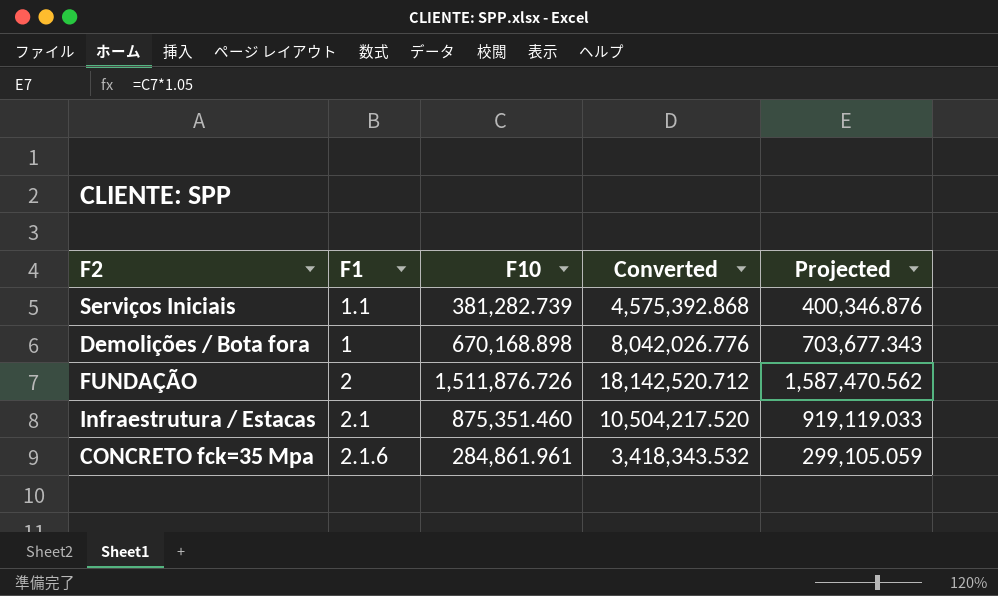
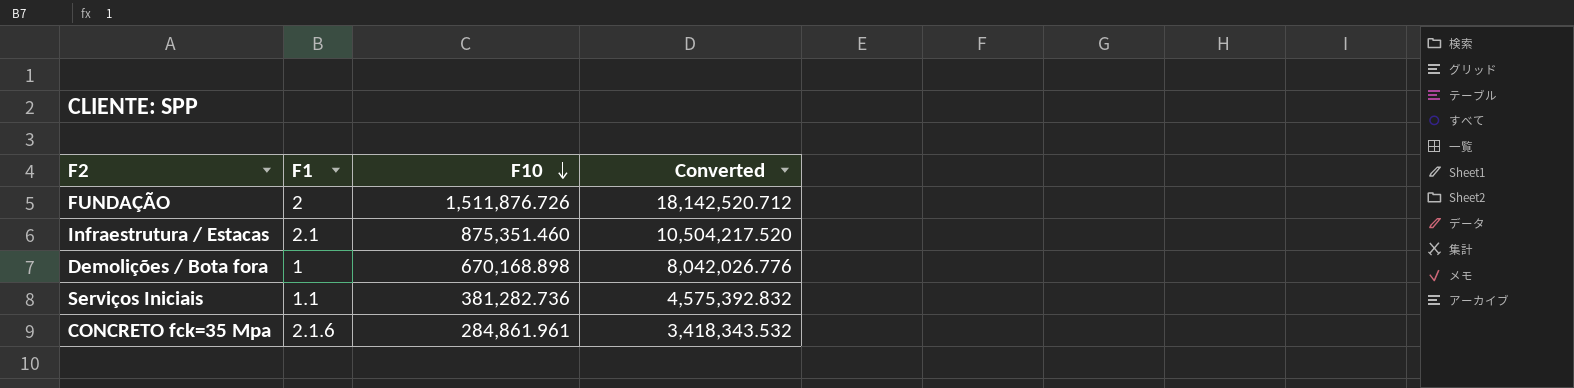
row order: none -> F10 descending
column Projected | formula: [F10] * 1.05 -> none
Serviços Iniciais | F10: 381,282.739 -> 381,282.736
Serviços Iniciais | Converted: 4,575,392.868 -> 4,575,392.832

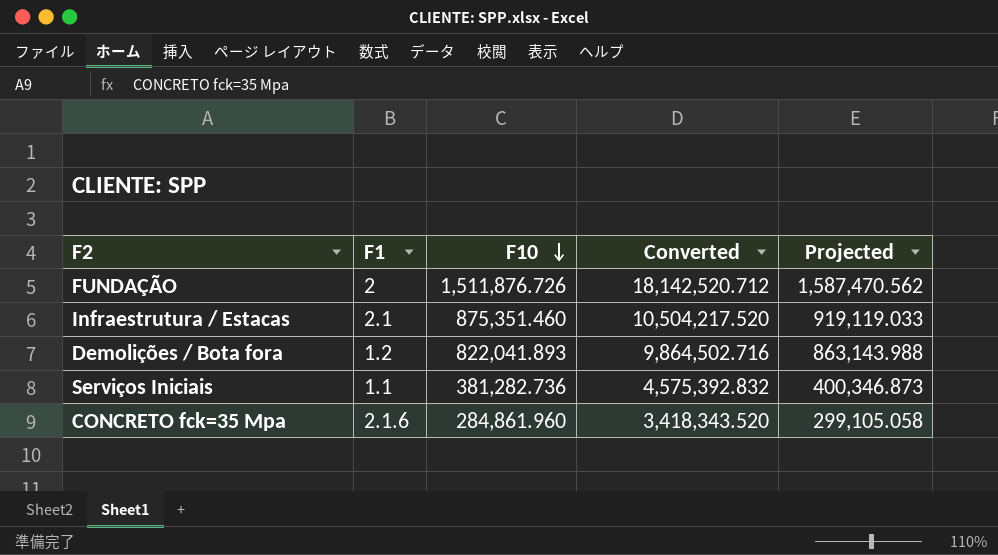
column Projected | formula: none -> [F10] * 1.05
Demolições / Bota fora | F1: 1 -> 1.2
Demolições / Bota fora | F10: 670,168.898 -> 822,041.893
Demolições / Bota fora | Converted: 8,042,026.776 -> 9,864,502.716
CONCRETO fck=35 Mpa | F10: 284,861.961 -> 284,861.960
CONCRETO fck=35 Mpa | Converted: 3,418,343.532 -> 3,418,343.520

